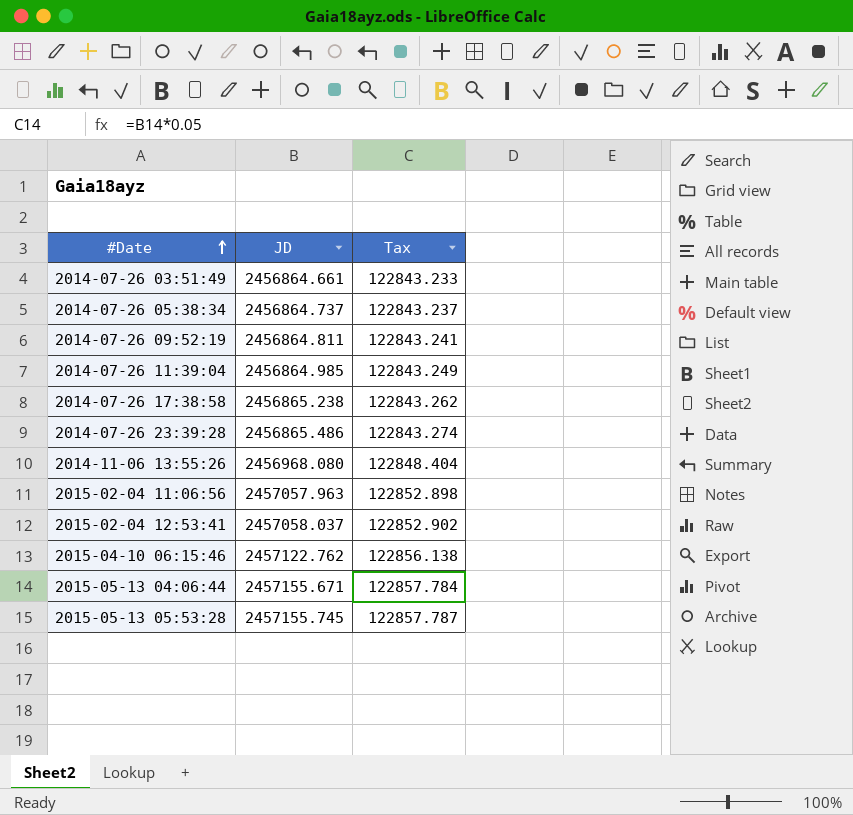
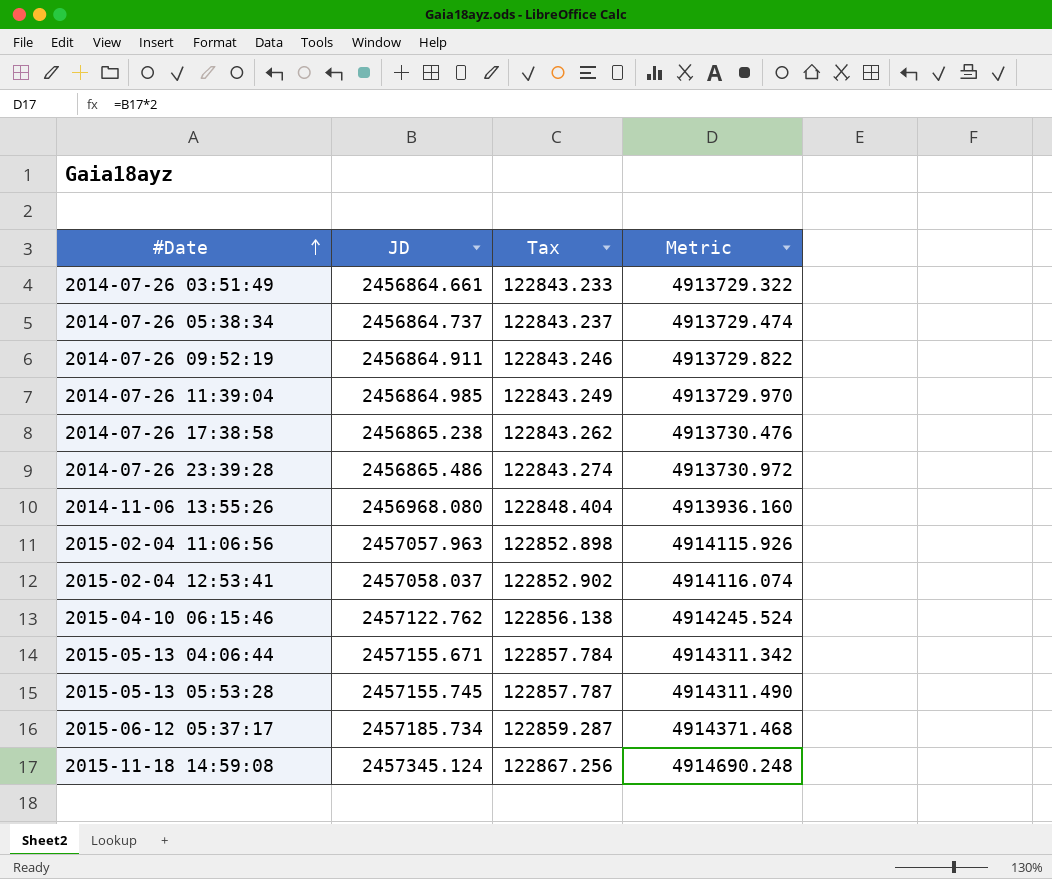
column Metric | formula: none -> [JD] * 2
2014-07-26 09:52:19 | JD: 2456864.811 -> 2456864.911
2014-07-26 09:52:19 | Tax: 122843.241 -> 122843.246
row 2015-06-12 05:37:17: none -> 2457185.734 | 122859.287 | 4914371.468
row 2015-11-18 14:59:08: none -> 2457345.124 | 122867.256 | 4914690.248

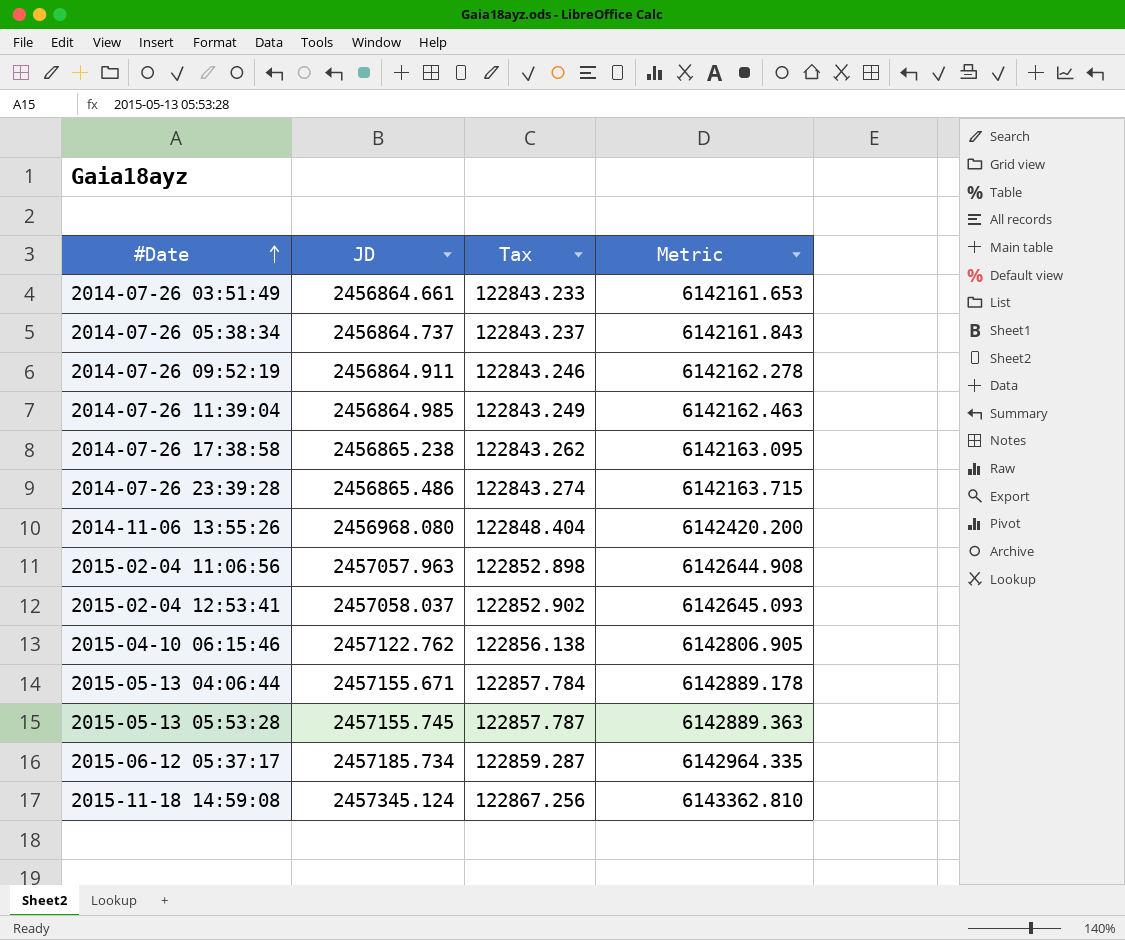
column Metric | formula: [JD] * 2 -> [JD] * 2.5

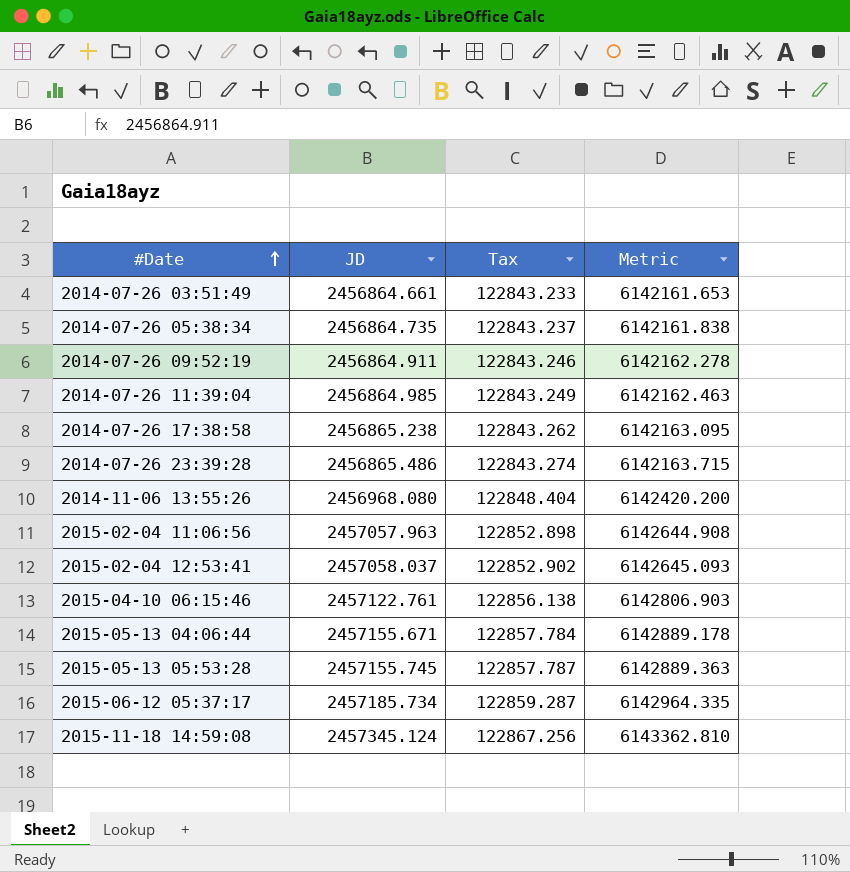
2014-07-26 05:38:34 | JD: 2456864.737 -> 2456864.735
2014-07-26 05:38:34 | Metric: 6142161.843 -> 6142161.838
2015-04-10 06:15:46 | JD: 2457122.762 -> 2457122.761
2015-04-10 06:15:46 | Metric: 6142806.905 -> 6142806.903

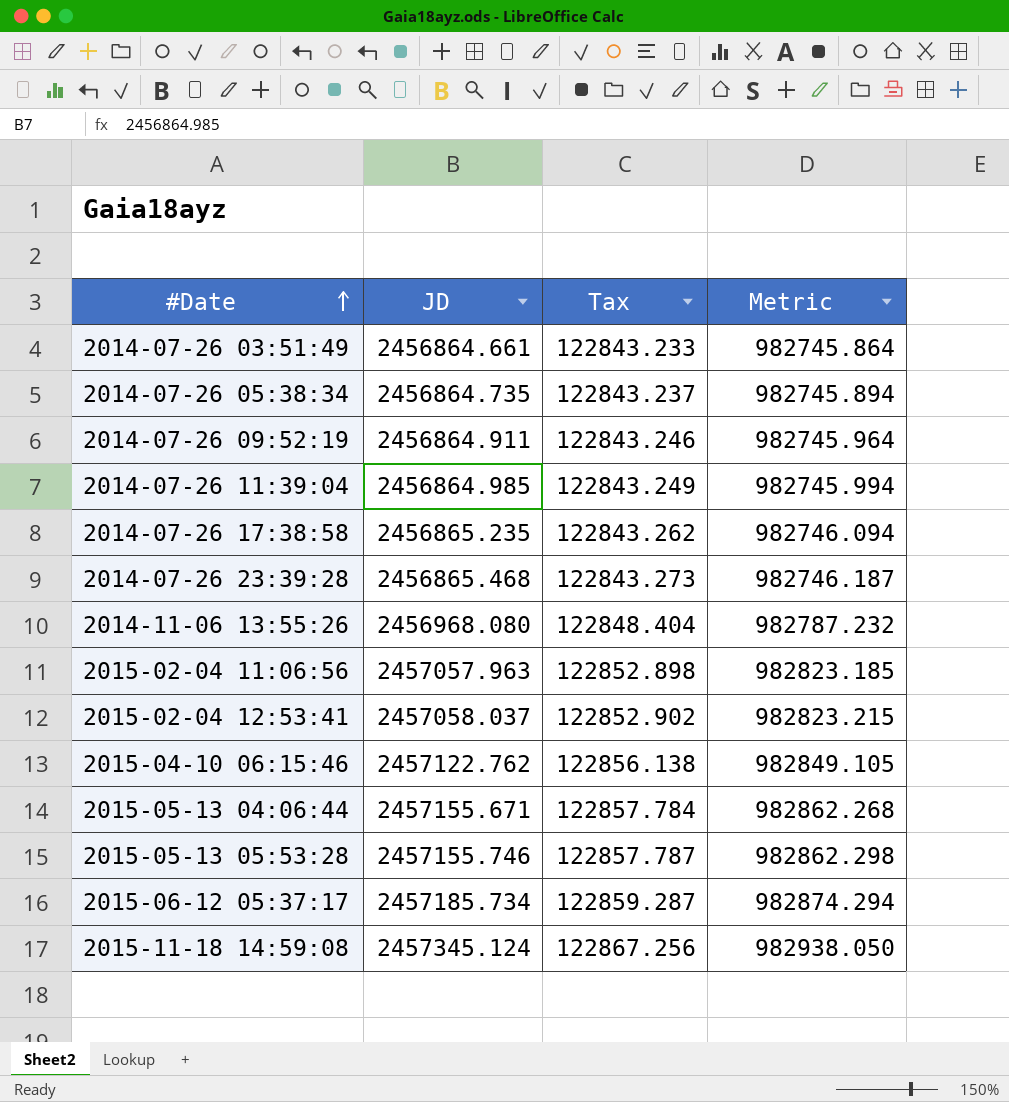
column Metric | formula: [JD] * 2.5 -> [JD] * 0.4
2014-07-26 17:38:58 | JD: 2456865.238 -> 2456865.235
2014-07-26 23:39:28 | JD: 2456865.486 -> 2456865.468
2014-07-26 23:39:28 | Tax: 122843.274 -> 122843.273
2015-04-10 06:15:46 | JD: 2457122.761 -> 2457122.762
2015-05-13 05:53:28 | JD: 2457155.745 -> 2457155.746

